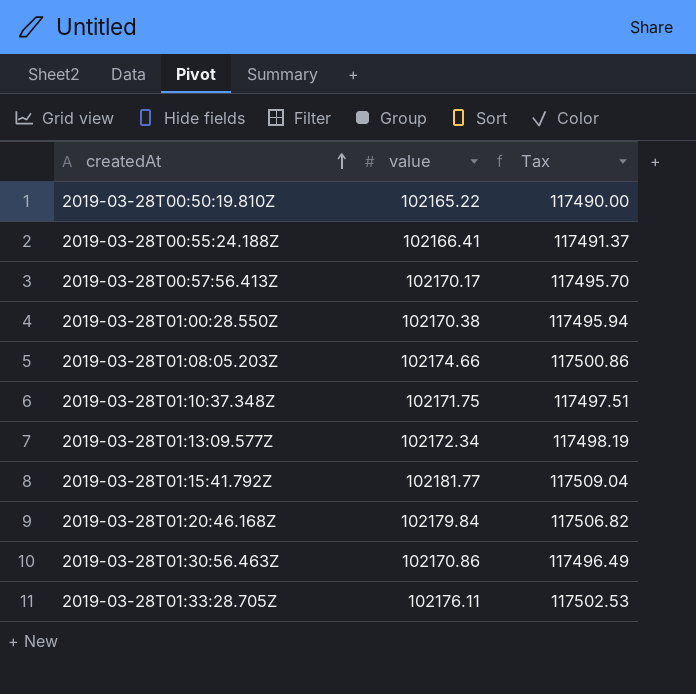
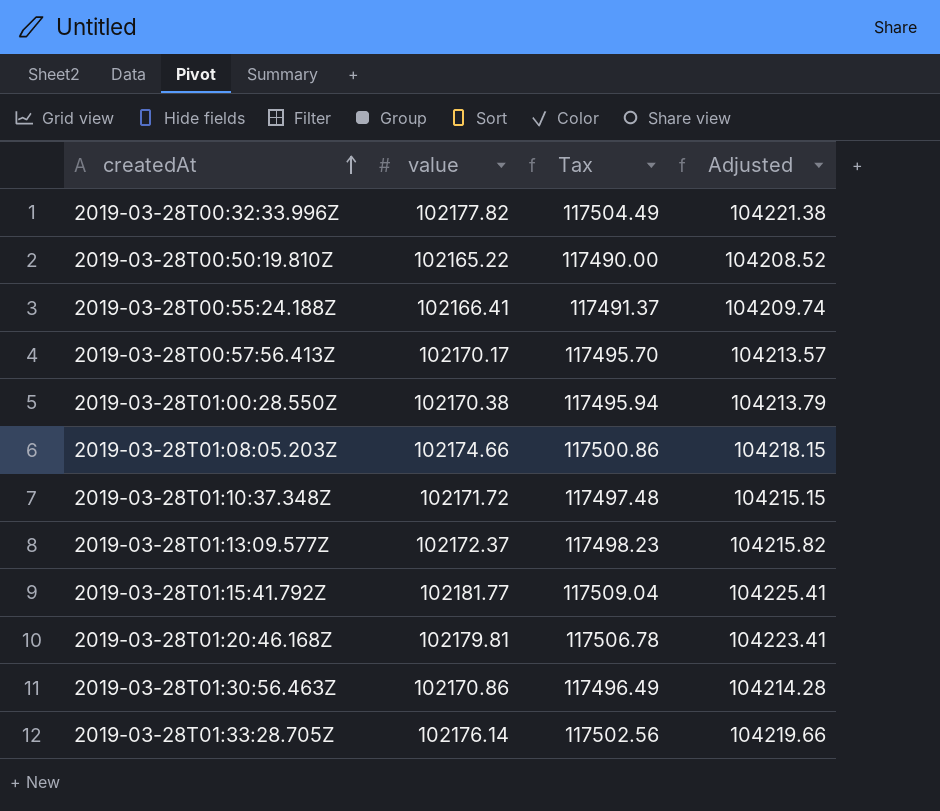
column Adjusted | formula: none -> [value] * 1.02
row 2019-03-28T00:32:33.996Z: none -> 102177.82 | 117504.49 | 104221.38
2019-03-28T01:10:37.348Z | value: 102171.75 -> 102171.72
2019-03-28T01:10:37.348Z | Tax: 117497.51 -> 117497.48
2019-03-28T01:13:09.577Z | value: 102172.34 -> 102172.37
2019-03-28T01:13:09.577Z | Tax: 117498.19 -> 117498.23
2019-03-28T01:20:46.168Z | value: 102179.84 -> 102179.81
2019-03-28T01:20:46.168Z | Tax: 117506.82 -> 117506.78
2019-03-28T01:33:28.705Z | value: 102176.11 -> 102176.14
2019-03-28T01:33:28.705Z | Tax: 117502.53 -> 117502.56

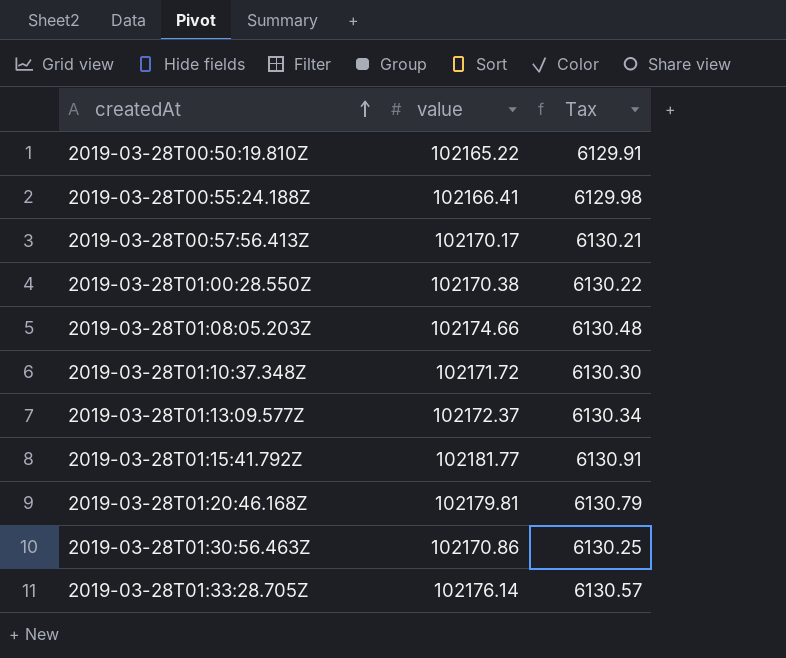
column Adjusted | formula: [value] * 1.02 -> none
column Tax | formula: [value] * 1.15 -> [value] * 0.06
row 2019-03-28T00:32:33.996Z: 102177.82 | 117504.49 | 104221.38 -> none

